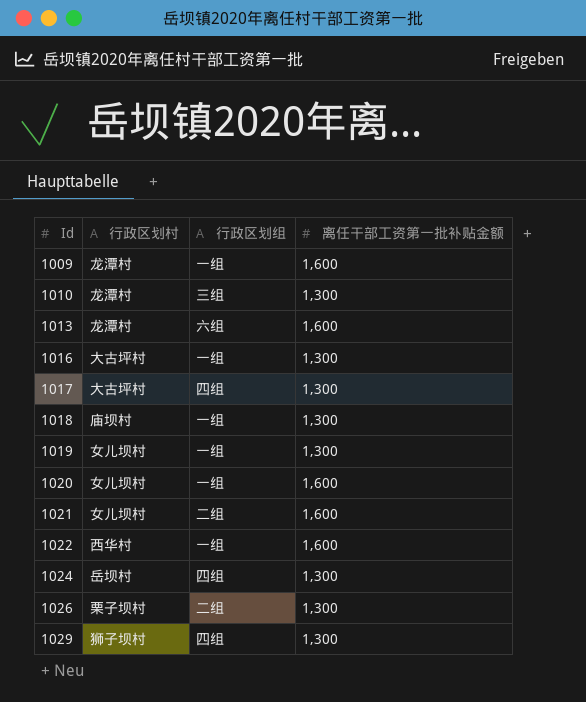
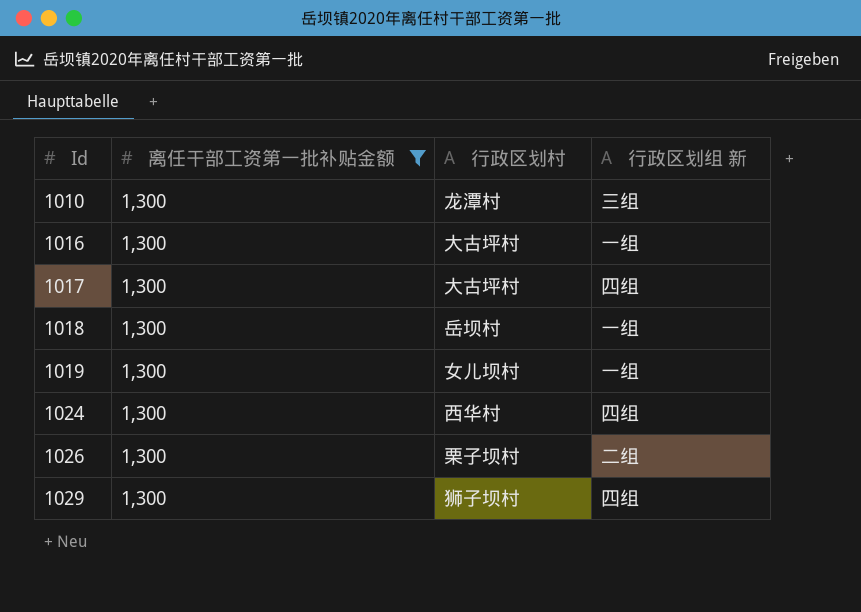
filter: none -> 离任干部工资第一批补贴金额 = 1,300
column 离任干部工资第一批补贴金额 | position: 4 -> 2
column name: 行政区划组 -> 行政区划组 新
1018 | 行政区划村: 庙坝村 -> 岳坝村
1024 | 行政区划村: 岳坝村 -> 西华村

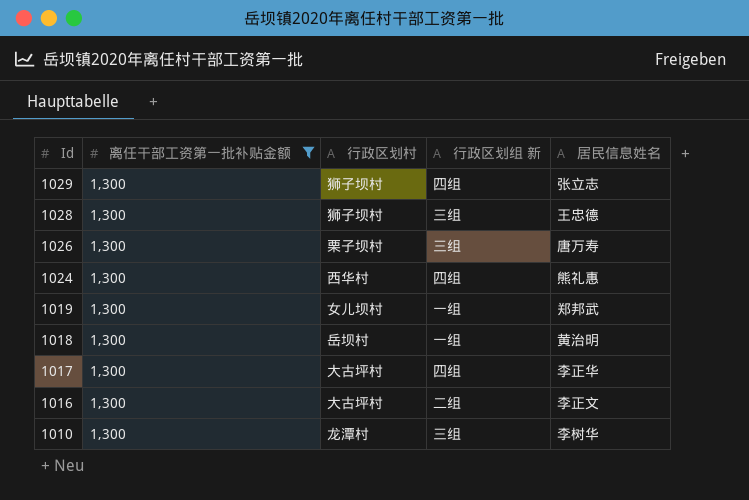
row order: Id ascending -> Id descending
column 居民信息姓名 | position: none -> 5
row 1028: none -> 1,300 | 狮子坝村 | 三组 | 王忠德
1026 | 行政区划组 新: 二组 -> 三组
1016 | 行政区划组 新: 一组 -> 二组

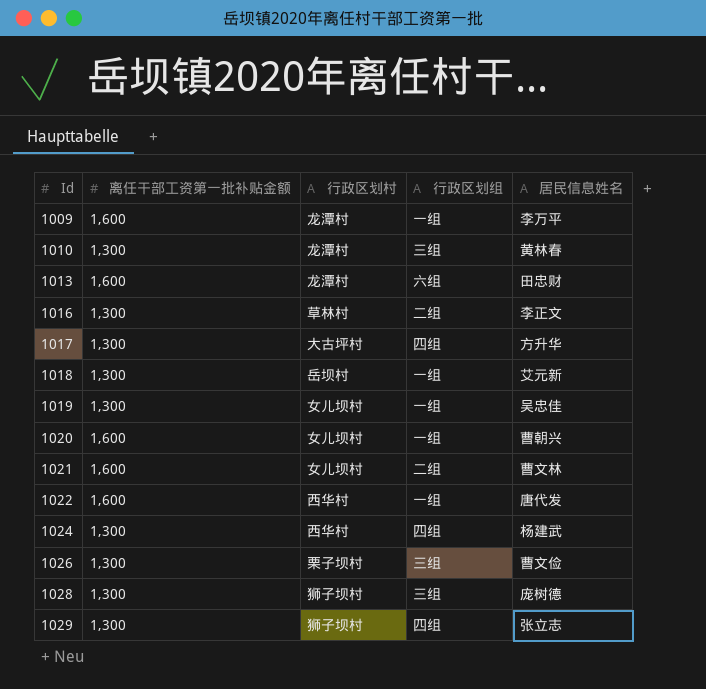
filter: 离任干部工资第一批补贴金额 = 1,300 -> none
row order: Id descending -> Id ascending
column name: 行政区划组 新 -> 行政区划组
1010 | 居民信息姓名: 李树华 -> 黄林春
1016 | 行政区划村: 大古坪村 -> 草林村
1017 | 居民信息姓名: 李正华 -> 方升华
1018 | 居民信息姓名: 黄治明 -> 艾元新
1019 | 居民信息姓名: 郑邦武 -> 吴忠佳
1024 | 居民信息姓名: 熊礼惠 -> 杨建武
1026 | 居民信息姓名: 唐万寿 -> 曹文俭
1028 | 居民信息姓名: 王忠德 -> 庞树德

